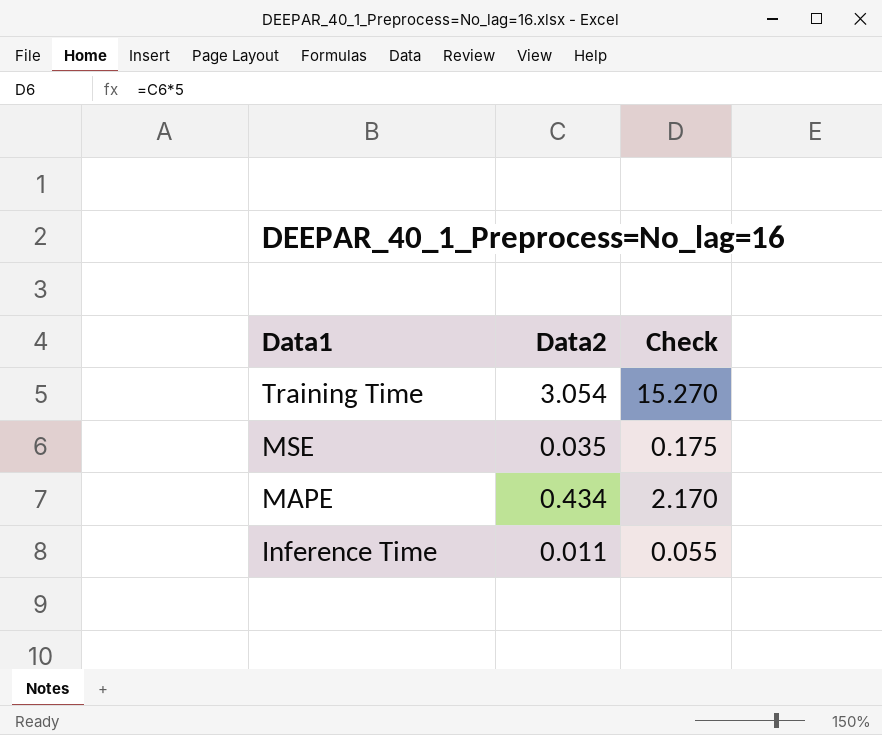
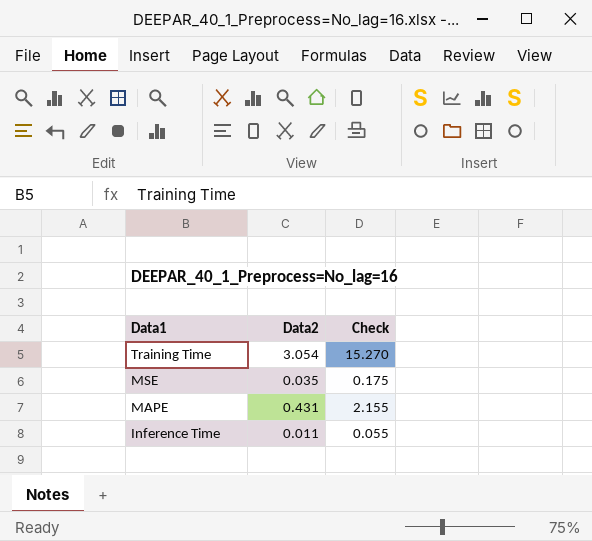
MAPE | Data2: 0.434 -> 0.431
MAPE | Check: 2.170 -> 2.155

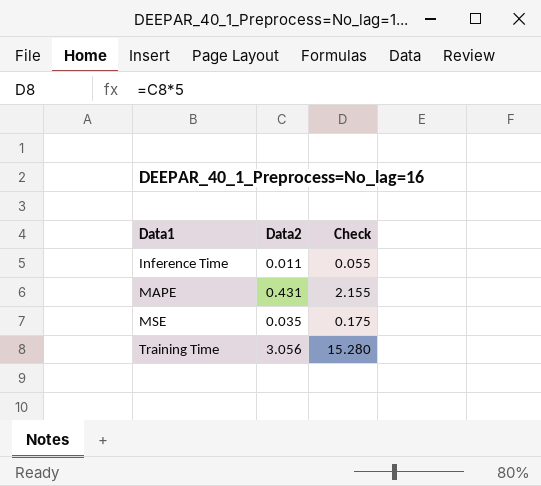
row order: Data1 descending -> Data1 ascending
Training Time | Data2: 3.054 -> 3.056
Training Time | Check: 15.270 -> 15.280

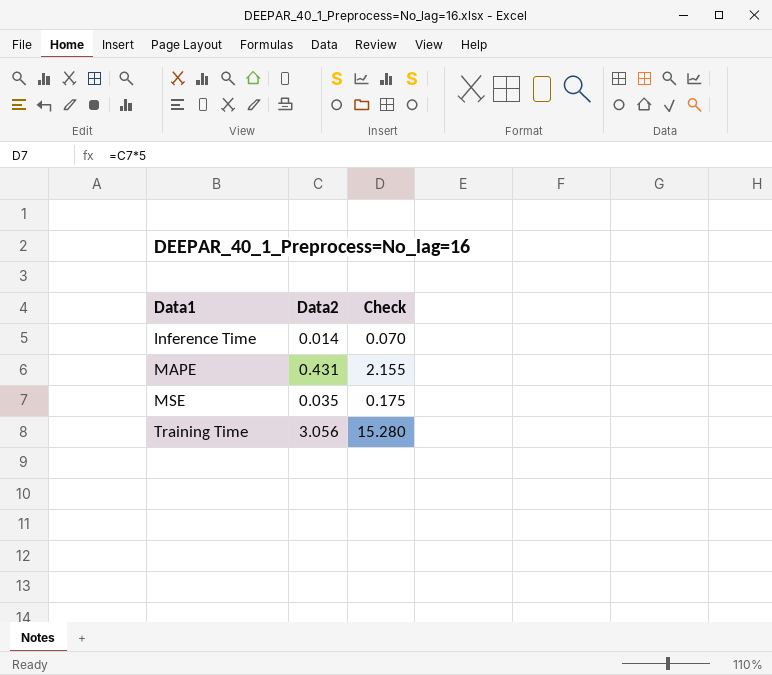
Inference Time | Data2: 0.011 -> 0.014
Inference Time | Check: 0.055 -> 0.070

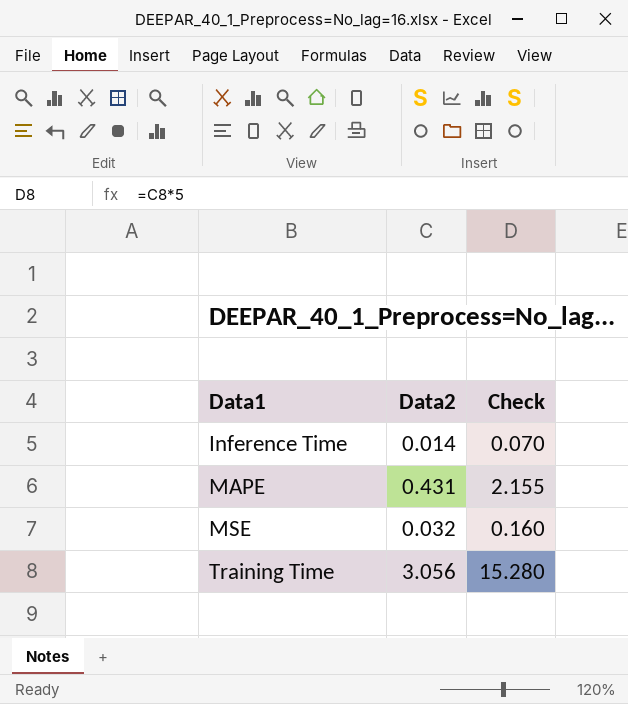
MSE | Data2: 0.035 -> 0.032
MSE | Check: 0.175 -> 0.160

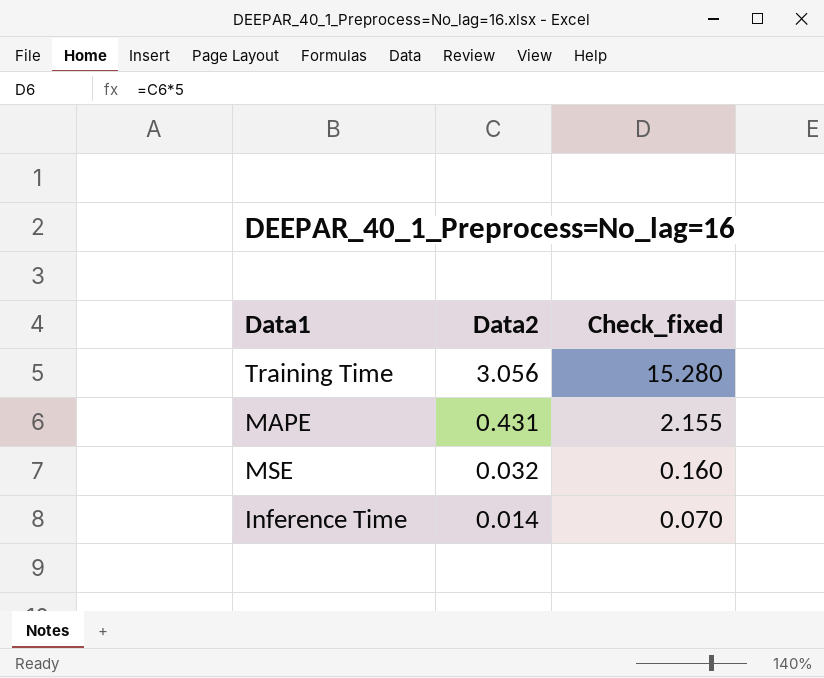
row order: Data1 ascending -> Data2 descending
column name: Check -> Check_fixed

